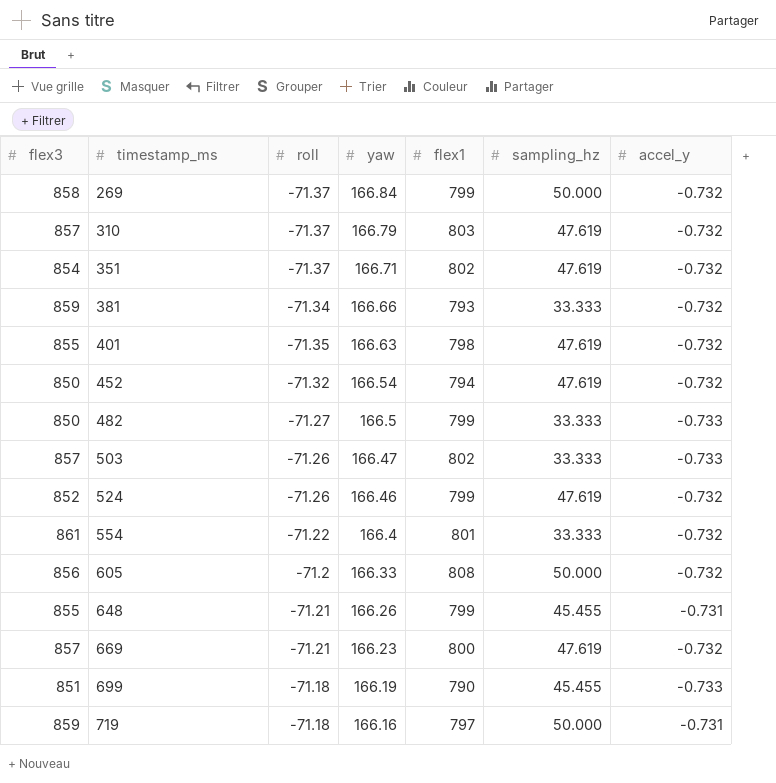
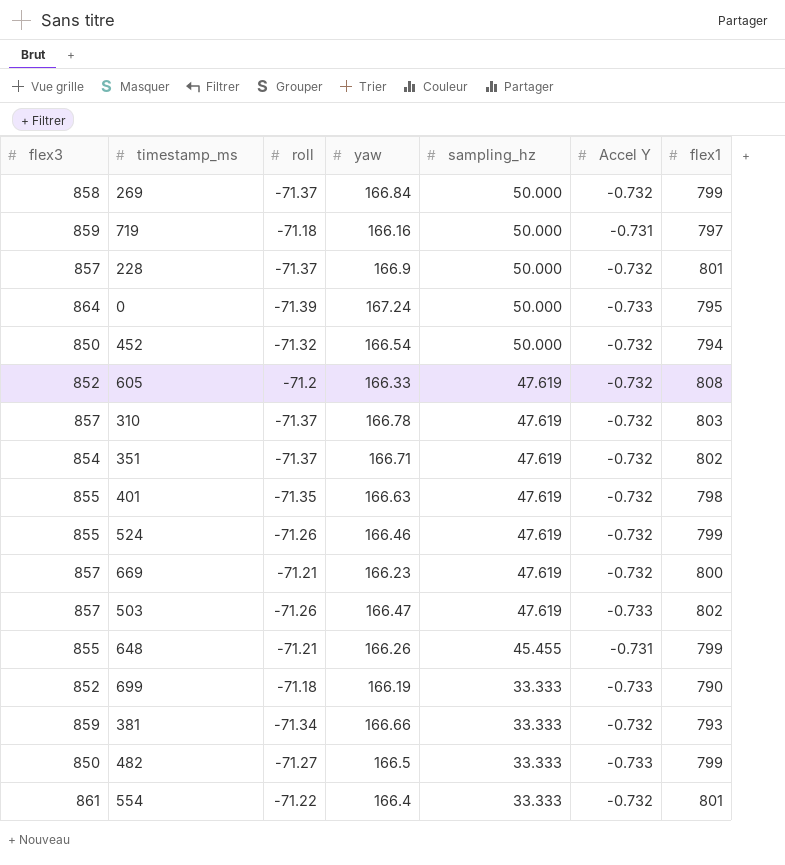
row order: timestamp_ms ascending -> sampling_hz descending
column name: accel_y -> Accel Y
column flex1 | position: 5 -> 7
row 228: none -> 857 | -71.37 | 166.9 | 50.000 | -0.732 | 801
row 0: none -> 864 | -71.39 | 167.24 | 50.000 | -0.733 | 795
452 | sampling_hz: 47.619 -> 50.000
605 | flex3: 856 -> 852
605 | sampling_hz: 50.000 -> 47.619
310 | yaw: 166.79 -> 166.78
524 | flex3: 852 -> 855
503 | sampling_hz: 33.333 -> 47.619
699 | flex3: 851 -> 852
699 | sampling_hz: 45.455 -> 33.333

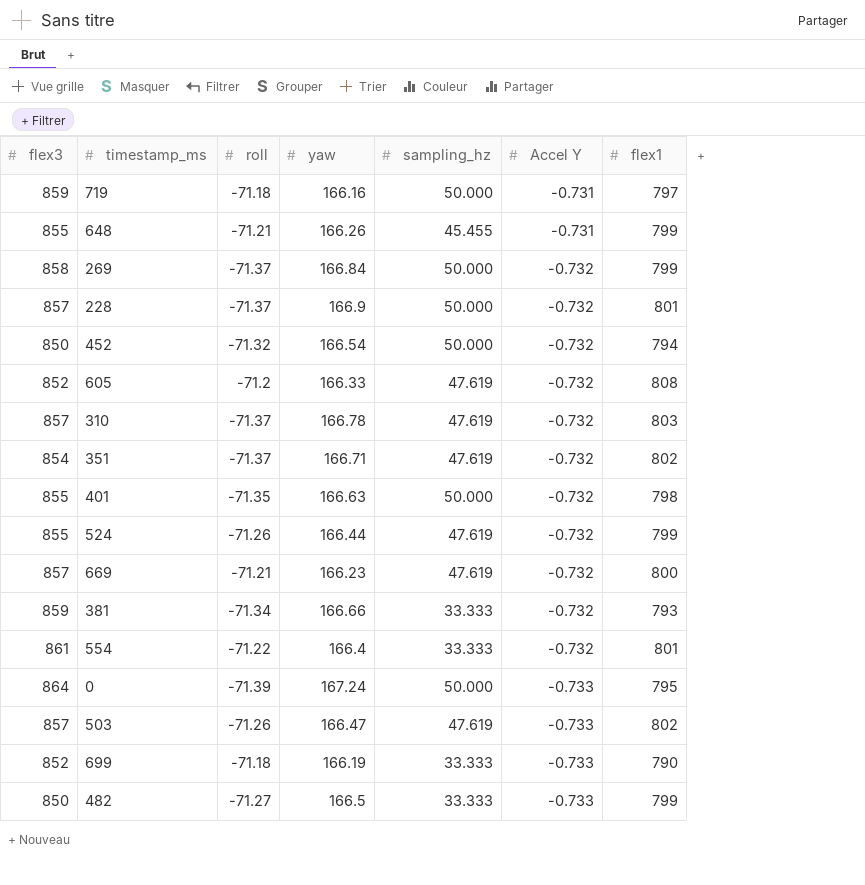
row order: sampling_hz descending -> Accel Y descending
401 | sampling_hz: 47.619 -> 50.000
524 | yaw: 166.46 -> 166.44

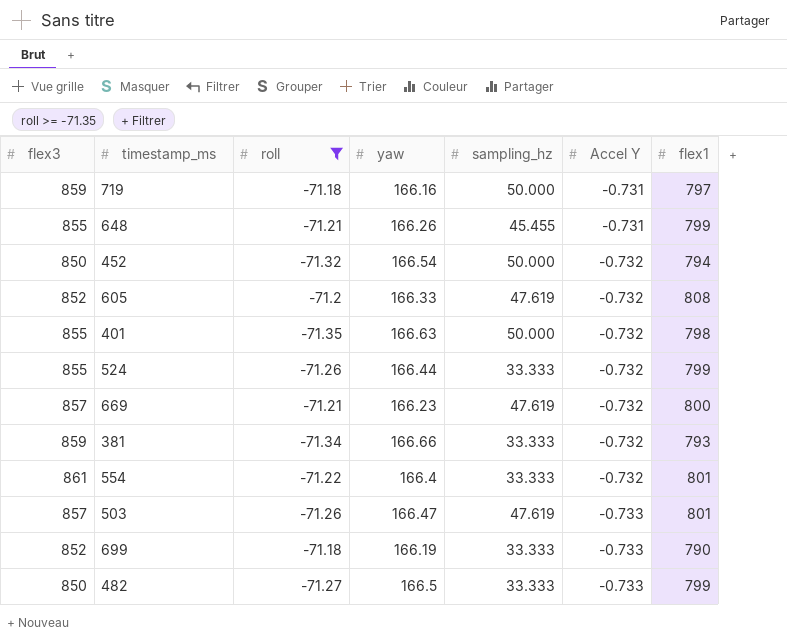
filter: none -> roll >= -71.35
524 | sampling_hz: 47.619 -> 33.333
503 | flex1: 802 -> 801

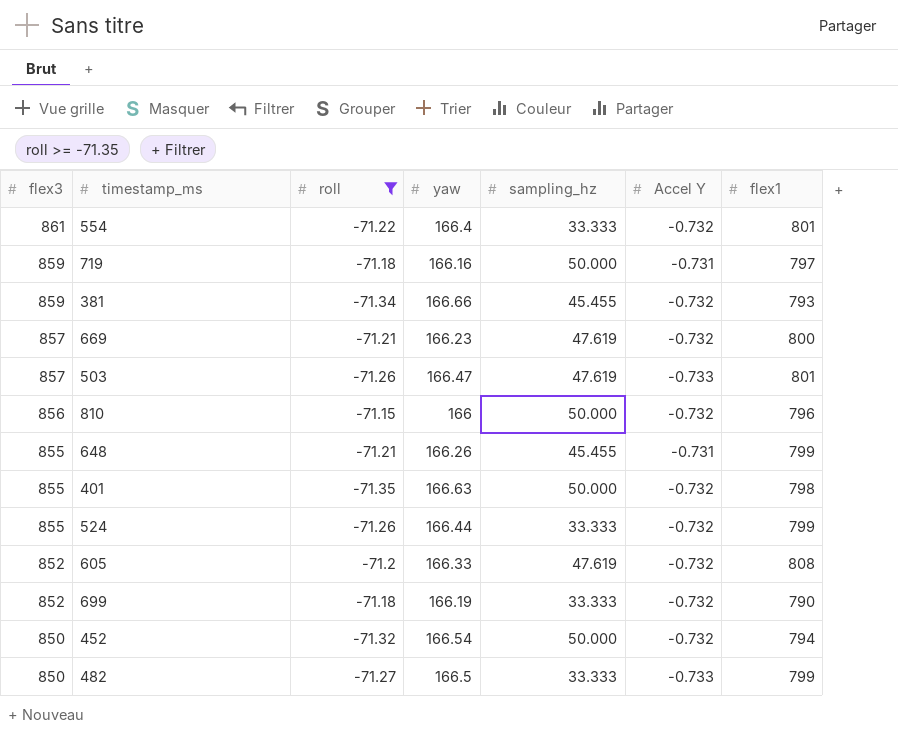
row order: Accel Y descending -> flex3 descending
381 | sampling_hz: 33.333 -> 45.455
row 810: none -> 856 | -71.15 | 166 | 50.000 | -0.732 | 796
699 | Accel Y: -0.733 -> -0.732

